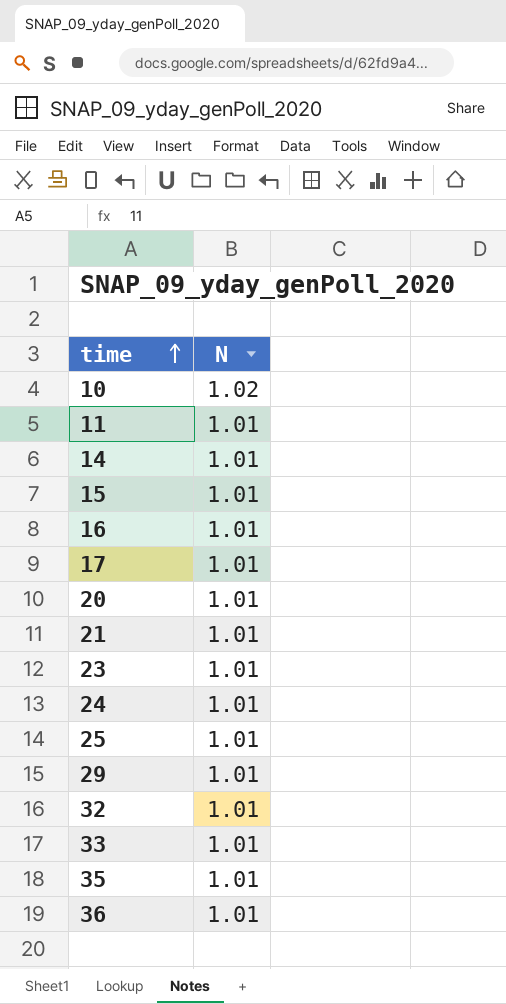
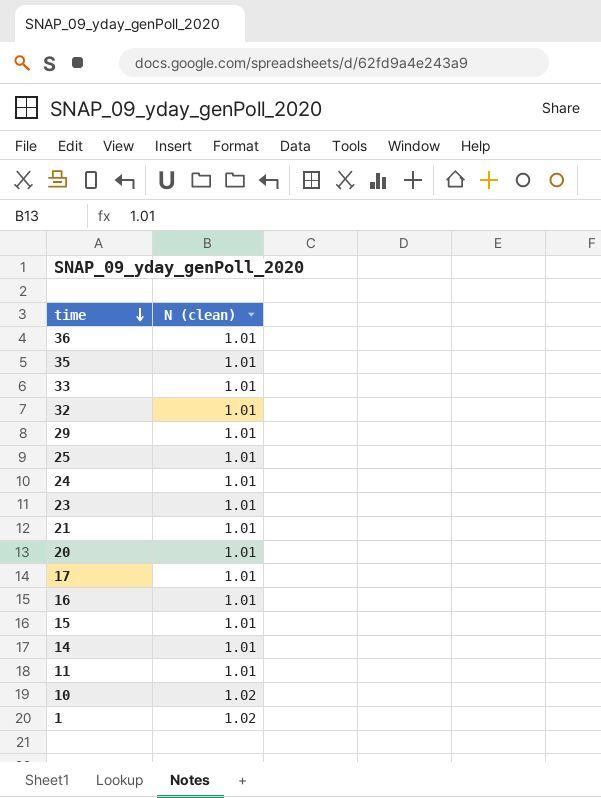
row order: time ascending -> time descending
column name: N -> N (clean)
row 1: none -> 1.02

